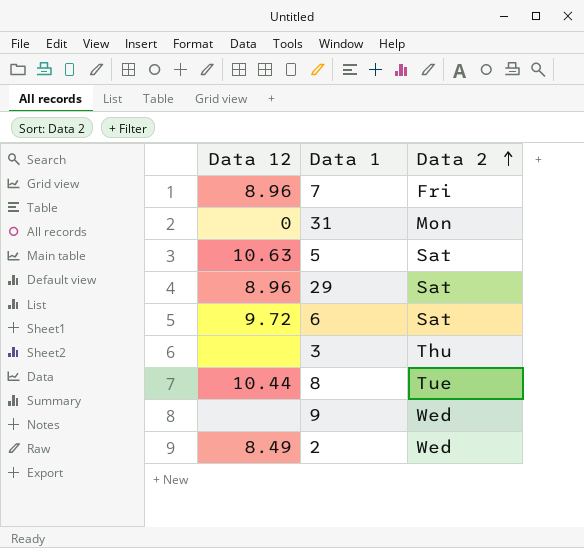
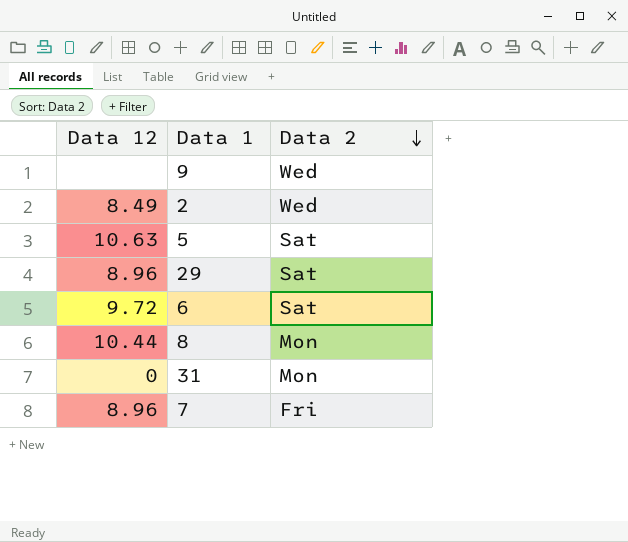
row order: Data 2 ascending -> Data 2 descending
row 3: none | Thu -> none
8 | Data 2: Tue -> Mon

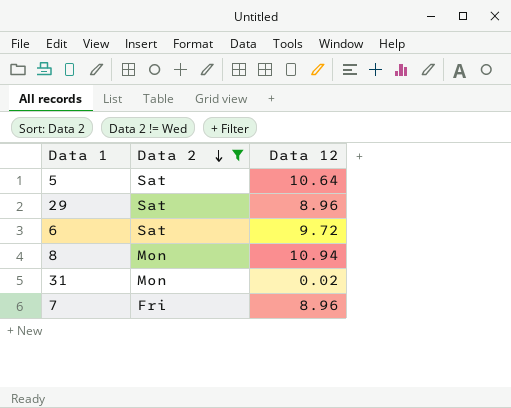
filter: none -> Data 2 != Wed
column Data 12 | position: 1 -> 3
5 | Data 12: 10.63 -> 10.64
8 | Data 12: 10.44 -> 10.94
31 | Data 12: 0 -> 0.02

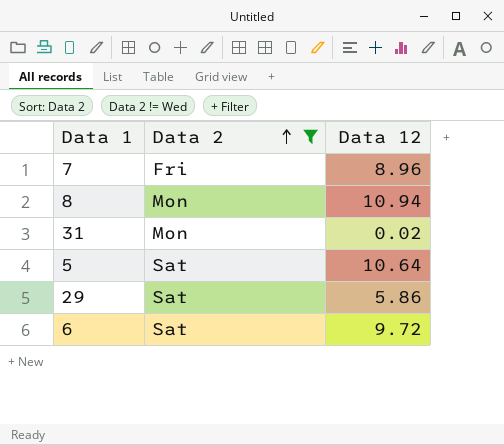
row order: Data 2 descending -> Data 2 ascending
29 | Data 12: 8.96 -> 5.86

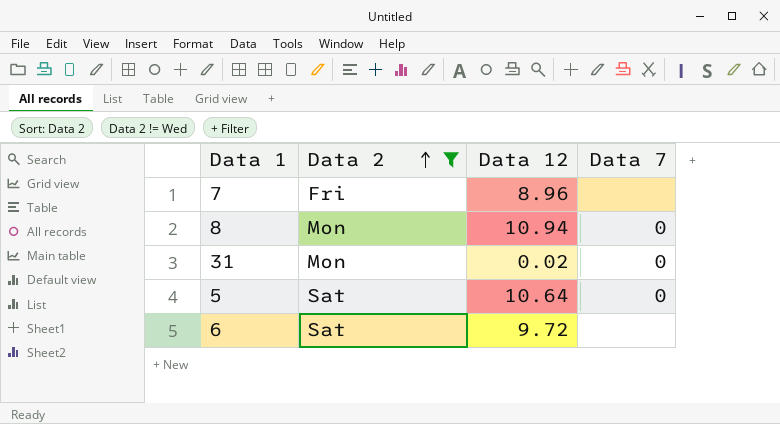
column Data 7 | position: none -> 4
row 29: Sat | 5.86 -> none

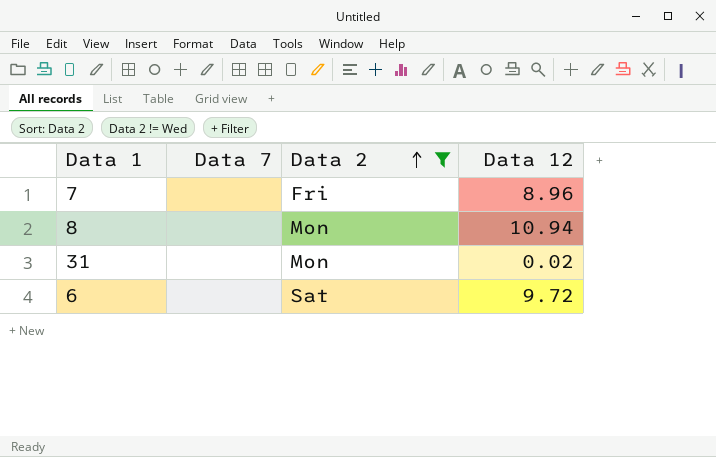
column Data 7 | position: 4 -> 2
row 5: Sat | 10.64 | 0 -> none
8 | Data 7: 0 -> none
31 | Data 7: 0 -> none

